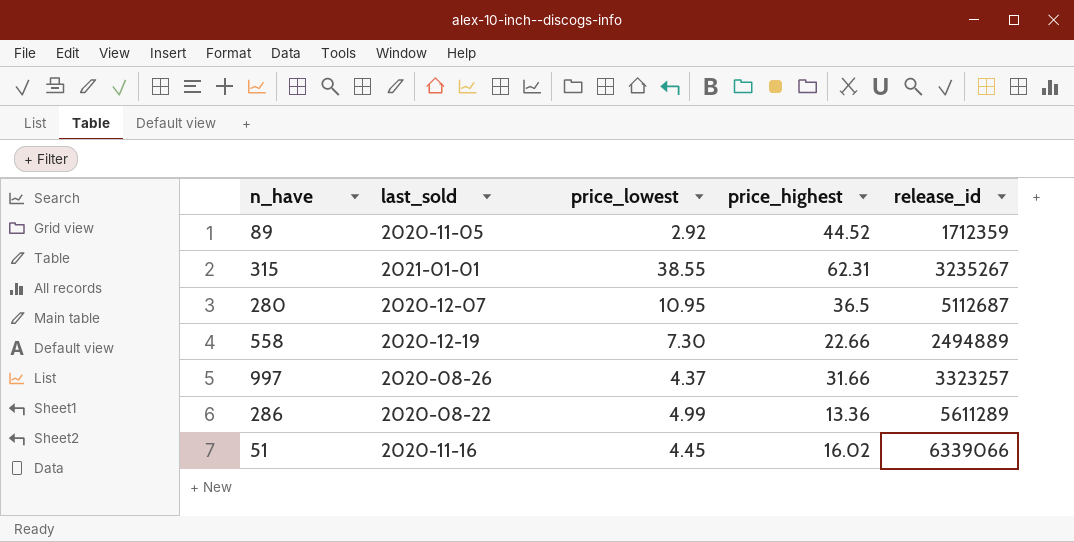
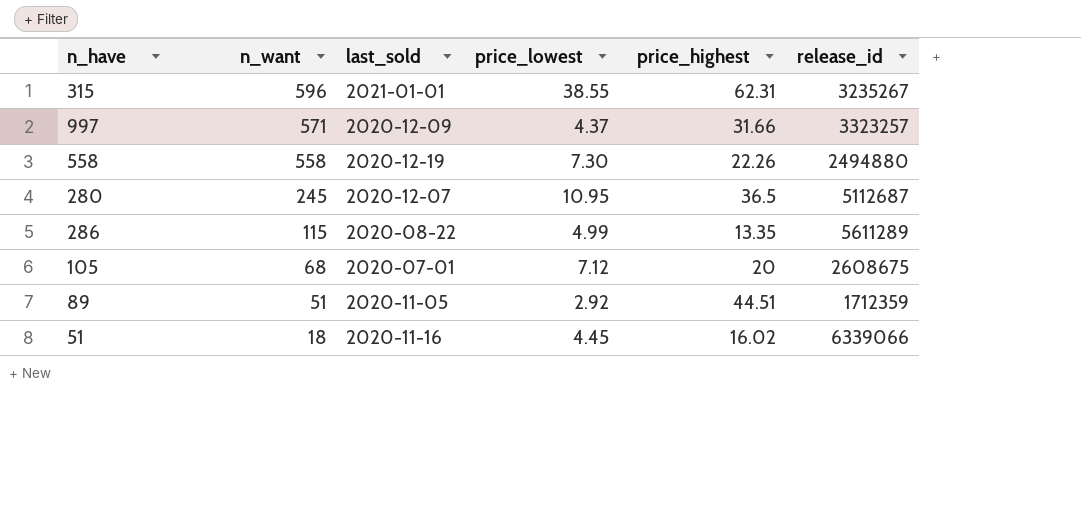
row order: none -> n_want descending
column n_want | position: none -> 2
997 | last_sold: 2020-08-26 -> 2020-12-09
558 | price_highest: 22.66 -> 22.26
558 | release_id: 2494889 -> 2494880
286 | price_highest: 13.36 -> 13.35
row 105: none -> 68 | 2020-07-01 | 7.12 | 20 | 2608675
89 | price_highest: 44.52 -> 44.51

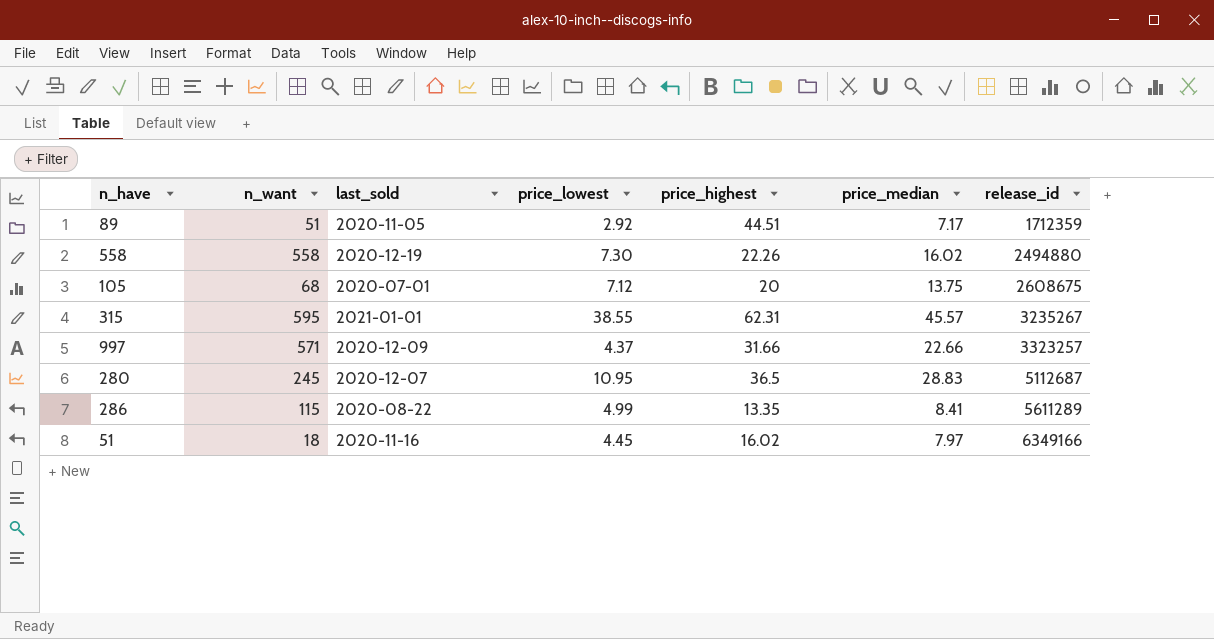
row order: n_want descending -> release_id ascending
column price_median | position: none -> 6
315 | n_want: 596 -> 595
51 | release_id: 6339066 -> 6349166

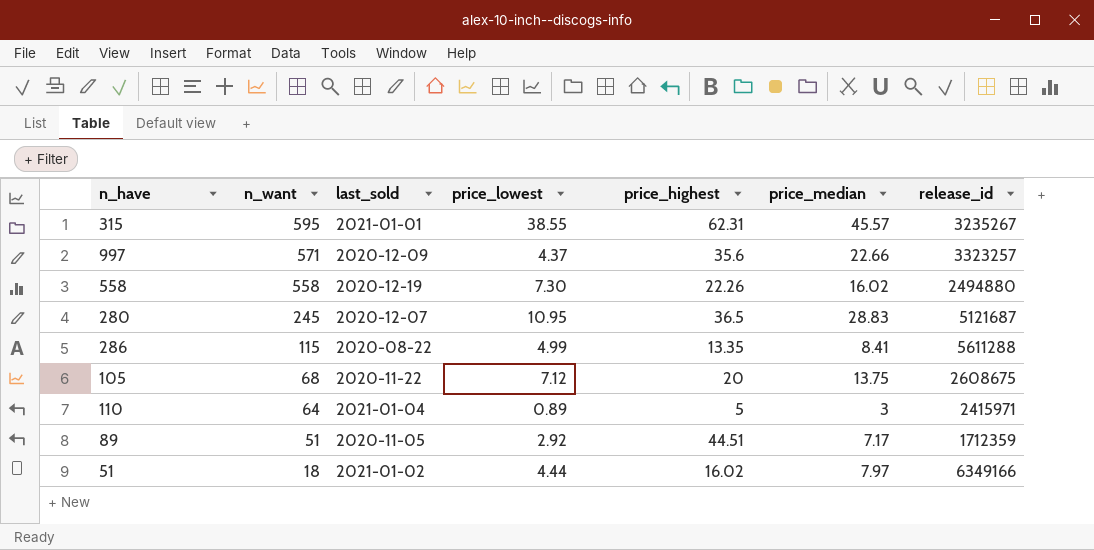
row order: release_id ascending -> n_want descending
997 | price_highest: 31.66 -> 35.6
280 | release_id: 5112687 -> 5121687
286 | release_id: 5611289 -> 5611288
105 | last_sold: 2020-07-01 -> 2020-11-22
row 110: none -> 64 | 2021-01-04 | 0.89 | 5 | 3 | 2415971
51 | last_sold: 2020-11-16 -> 2021-01-02
51 | price_lowest: 4.45 -> 4.44

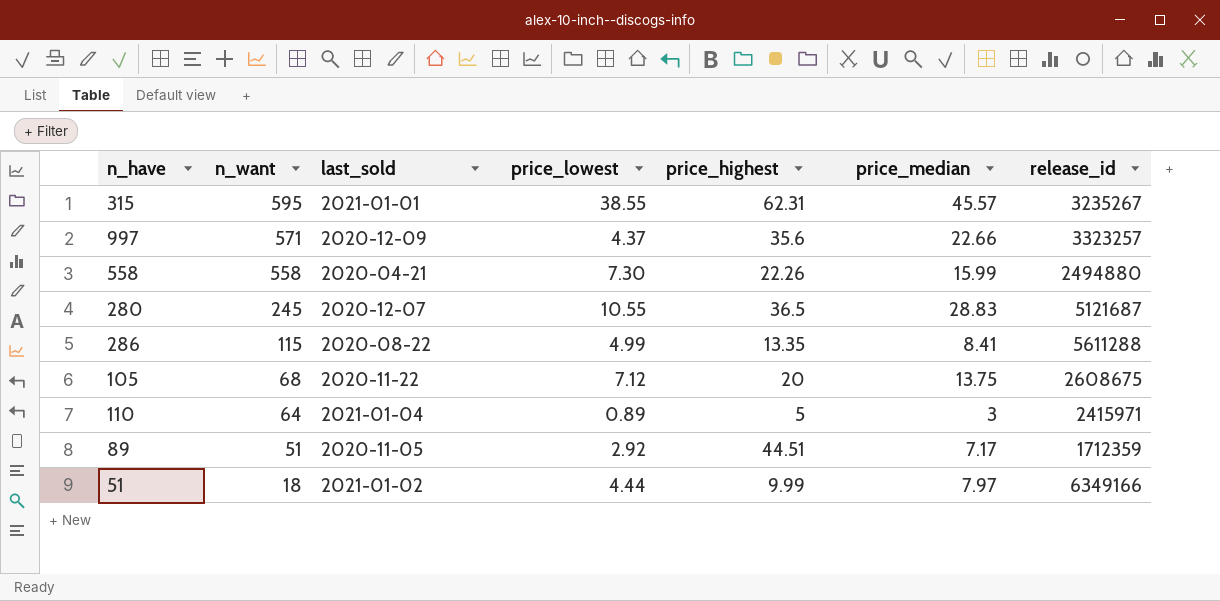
558 | last_sold: 2020-12-19 -> 2020-04-21
558 | price_median: 16.02 -> 15.99
280 | price_lowest: 10.95 -> 10.55
51 | price_highest: 16.02 -> 9.99

